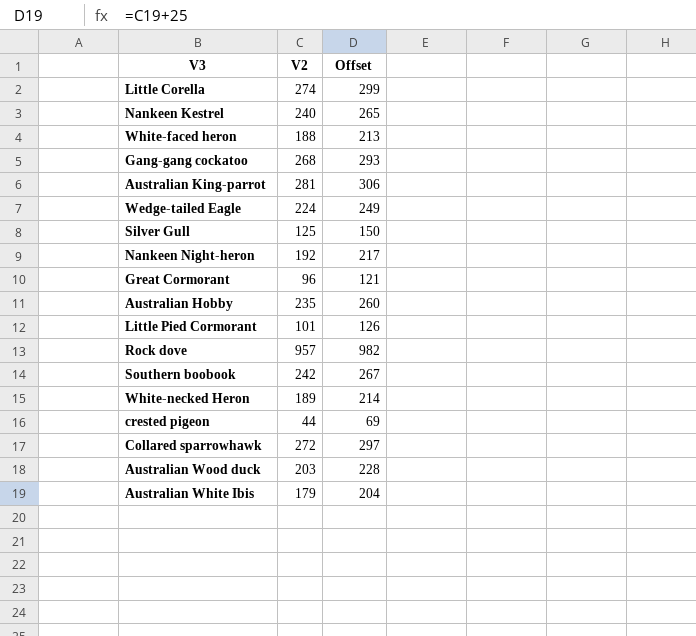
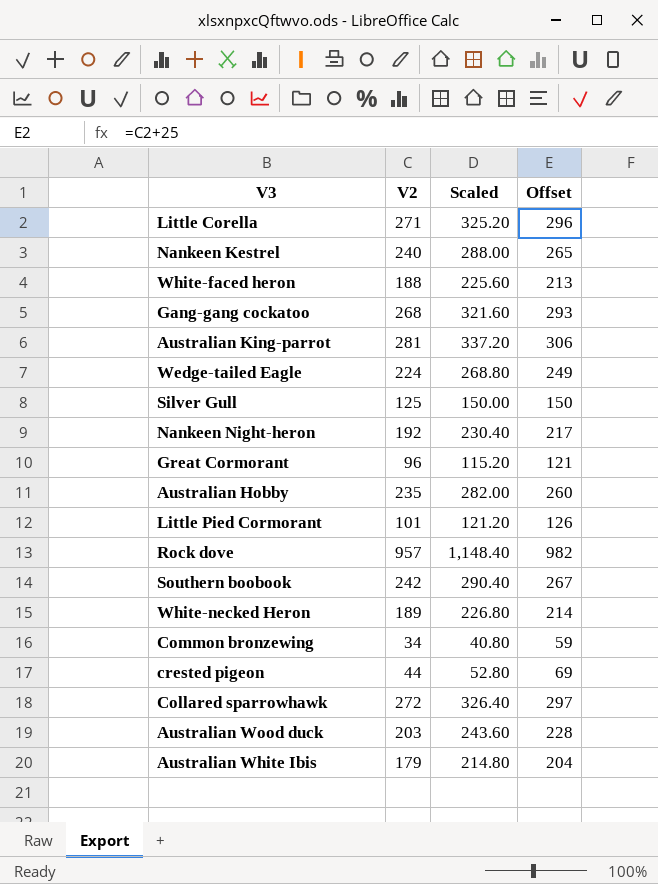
column Scaled | formula: none -> [V2] * 1.2
Little Corella | V2: 274 -> 271
Little Corella | Offset: 299 -> 296
row Common bronzewing: none -> 34 | 40.80 | 59

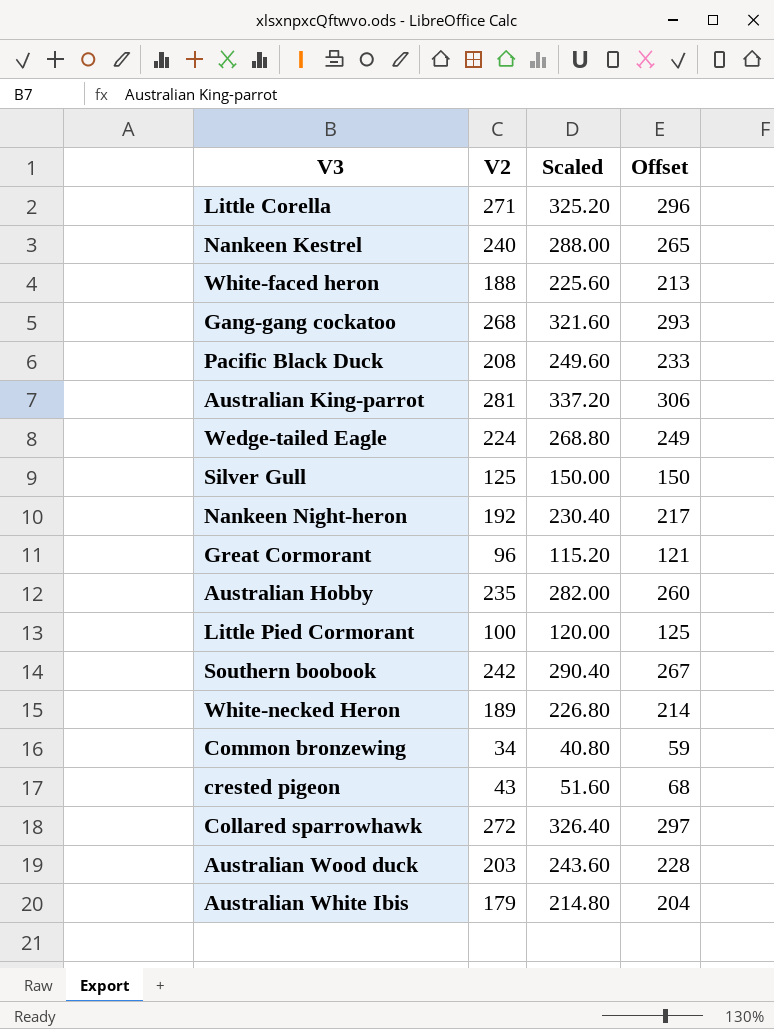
row Rock dove: 957 | 1,148.40 | 982 -> none
row Pacific Black Duck: none -> 208 | 249.60 | 233
Little Pied Cormorant | V2: 101 -> 100
Little Pied Cormorant | Scaled: 121.20 -> 120.00
Little Pied Cormorant | Offset: 126 -> 125
crested pigeon | V2: 44 -> 43
crested pigeon | Scaled: 52.80 -> 51.60
crested pigeon | Offset: 69 -> 68

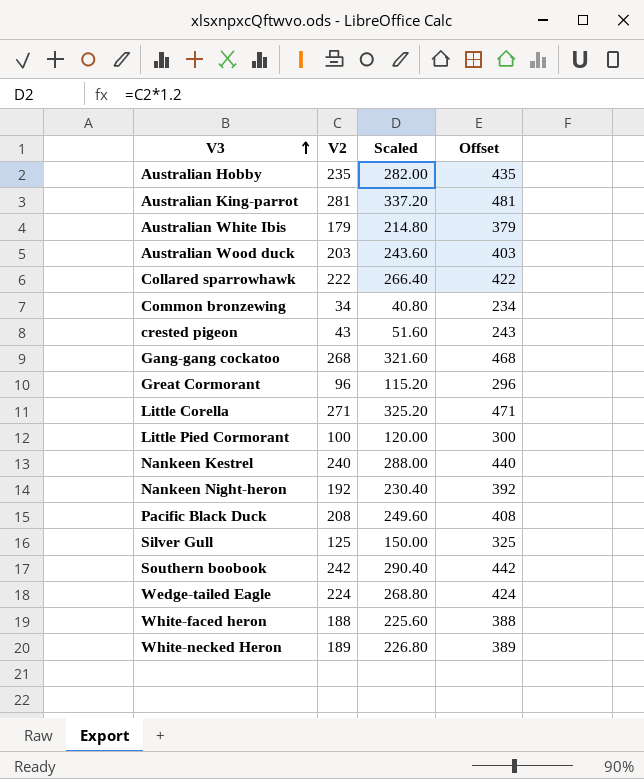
row order: none -> V3 ascending
column Offset | formula: [V2] + 25 -> [V2] + 200
Collared sparrowhawk | V2: 272 -> 222
Collared sparrowhawk | Scaled: 326.40 -> 266.40

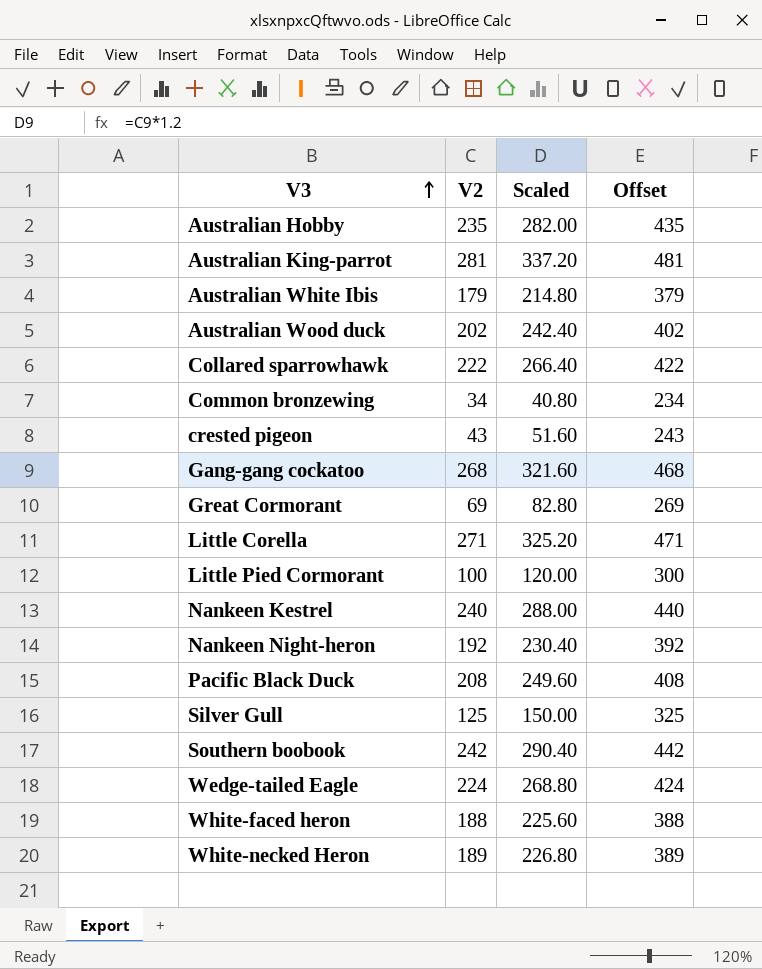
Australian Wood duck | V2: 203 -> 202
Australian Wood duck | Scaled: 243.60 -> 242.40
Australian Wood duck | Offset: 403 -> 402
Great Cormorant | V2: 96 -> 69
Great Cormorant | Scaled: 115.20 -> 82.80
Great Cormorant | Offset: 296 -> 269

